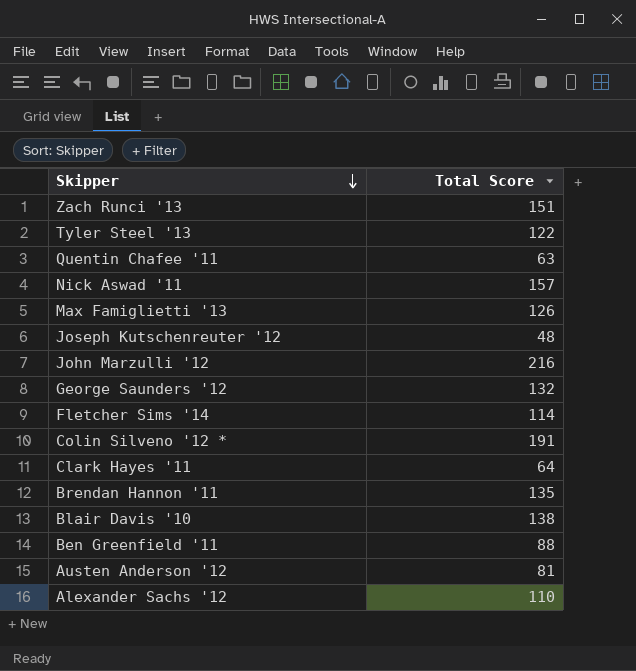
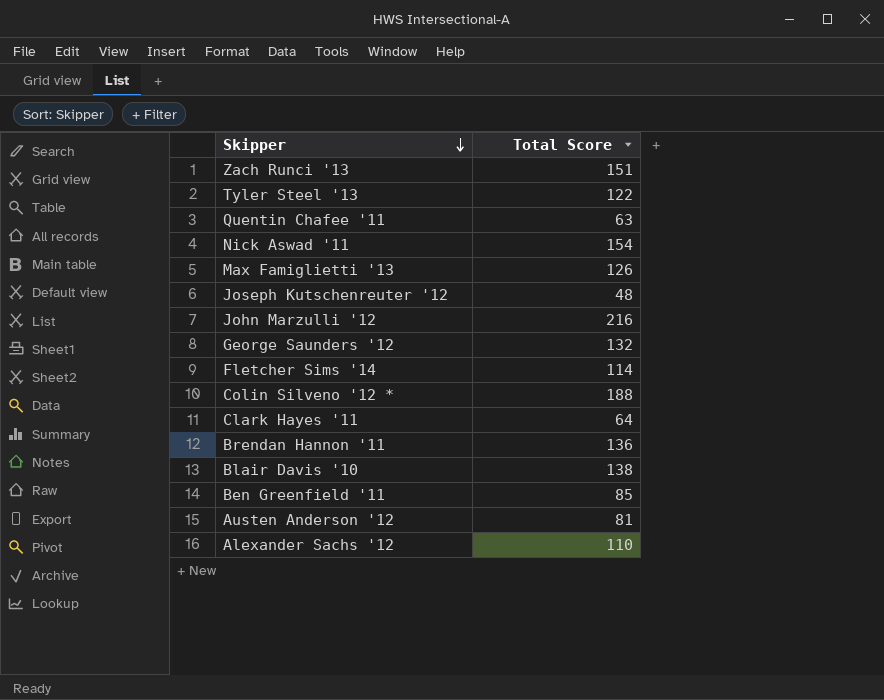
Nick Aswad '11 | Total Score: 157 -> 154
Colin Silveno '12 * | Total Score: 191 -> 188
Brendan Hannon '11 | Total Score: 135 -> 136
Ben Greenfield '11 | Total Score: 88 -> 85

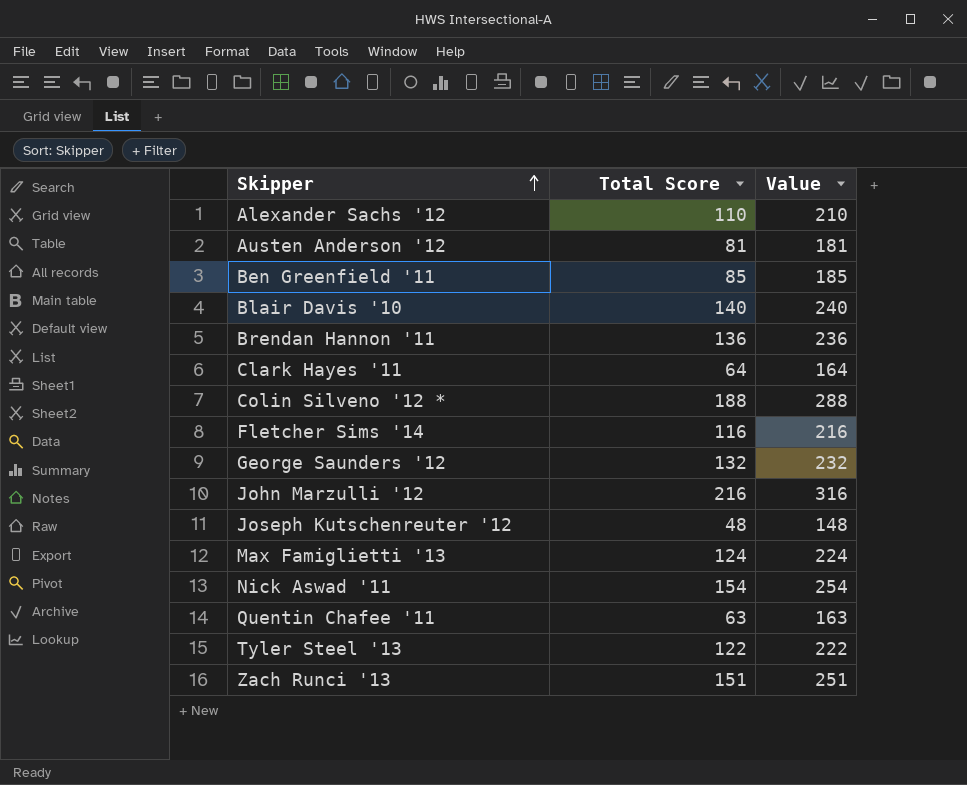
row order: Skipper descending -> Skipper ascending
column Value | formula: none -> [Total Score] + 100
Blair Davis '10 | Total Score: 138 -> 140
Fletcher Sims '14 | Total Score: 114 -> 116
Max Famiglietti '13 | Total Score: 126 -> 124

